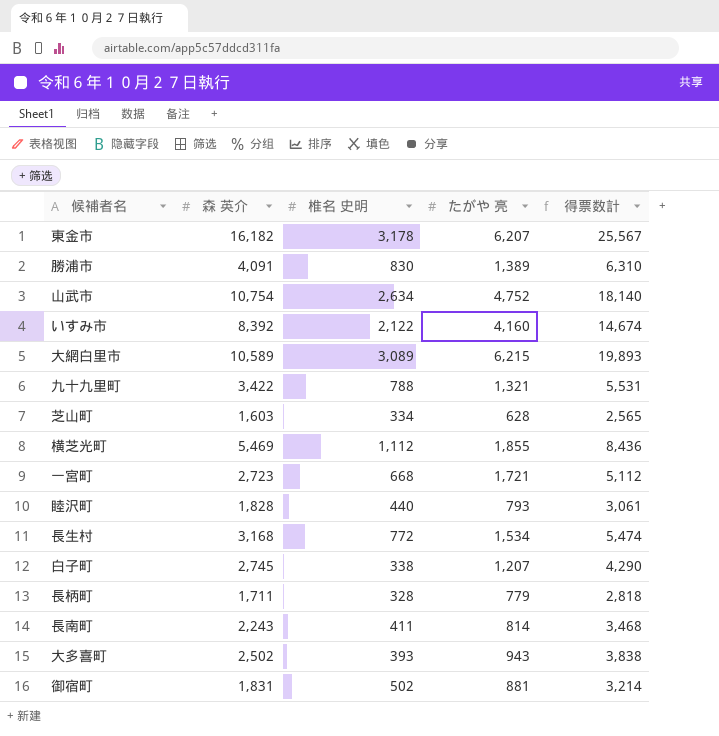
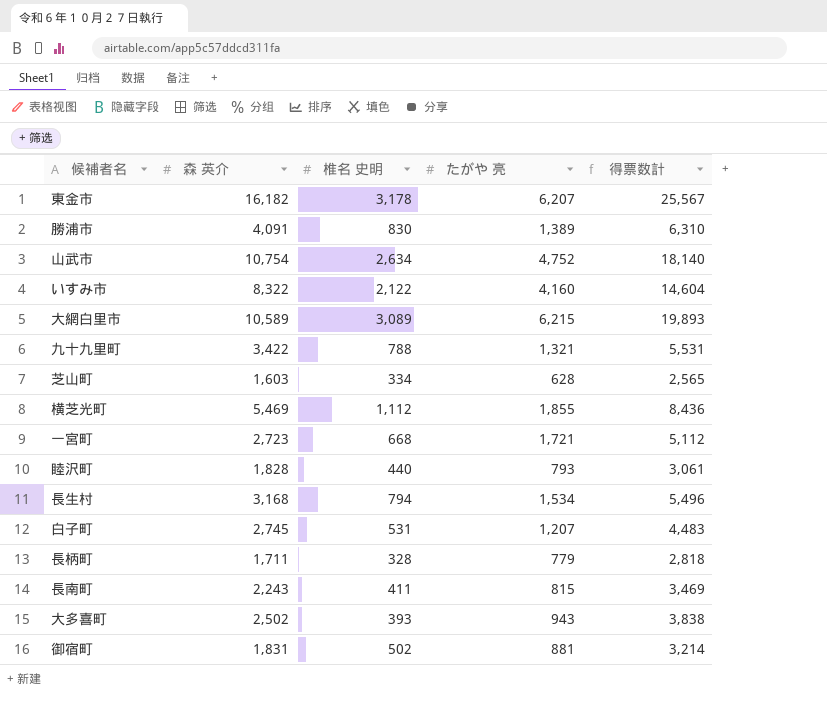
いすみ市 | 森 英介: 8,392 -> 8,322
いすみ市 | 得票数計: 14,674 -> 14,604
長生村 | 椎名 史明: 772 -> 794
長生村 | 得票数計: 5,474 -> 5,496
白子町 | 椎名 史明: 338 -> 531
白子町 | 得票数計: 4,290 -> 4,483
長南町 | たがや 亮: 814 -> 815
長南町 | 得票数計: 3,468 -> 3,469

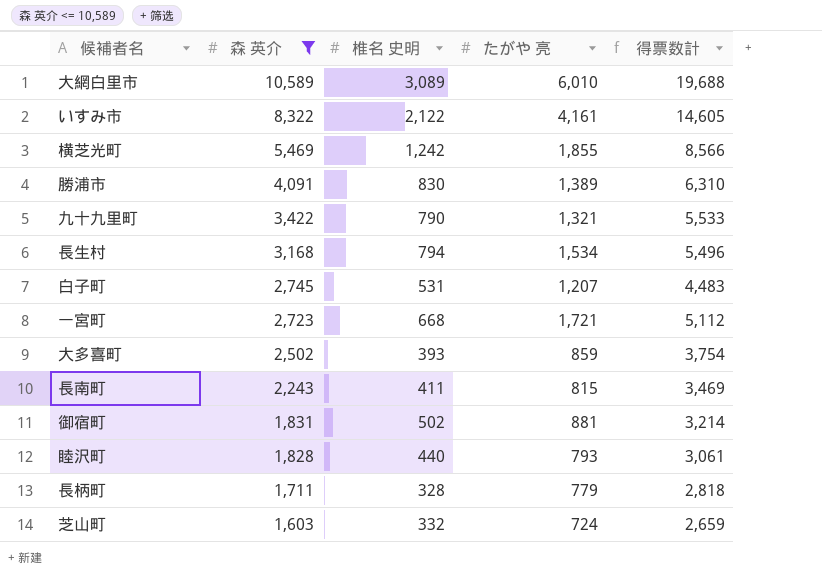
filter: none -> 森 英介 <= 10,589
row order: none -> 森 英介 descending
大網白里市 | たがや 亮: 6,215 -> 6,010
大網白里市 | 得票数計: 19,893 -> 19,688
いすみ市 | たがや 亮: 4,160 -> 4,161
いすみ市 | 得票数計: 14,604 -> 14,605
横芝光町 | 椎名 史明: 1,112 -> 1,242
横芝光町 | 得票数計: 8,436 -> 8,566
九十九里町 | 椎名 史明: 788 -> 790
九十九里町 | 得票数計: 5,531 -> 5,533
大多喜町 | たがや 亮: 943 -> 859
大多喜町 | 得票数計: 3,838 -> 3,754
芝山町 | 椎名 史明: 334 -> 332
芝山町 | たがや 亮: 628 -> 724
芝山町 | 得票数計: 2,565 -> 2,659

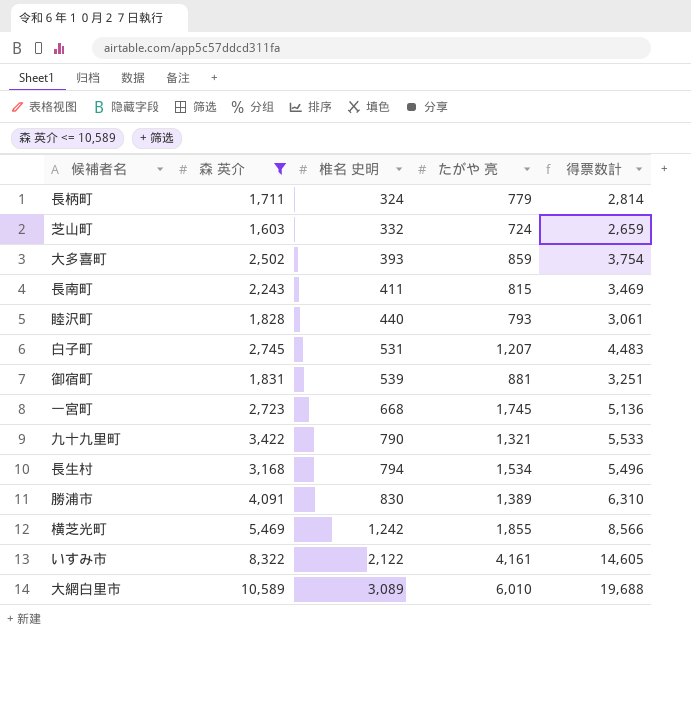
row order: 森 英介 descending -> 椎名 史明 ascending
長柄町 | 椎名 史明: 328 -> 324
長柄町 | 得票数計: 2,818 -> 2,814
御宿町 | 椎名 史明: 502 -> 539
御宿町 | 得票数計: 3,214 -> 3,251
一宮町 | たがや 亮: 1,721 -> 1,745
一宮町 | 得票数計: 5,112 -> 5,136

